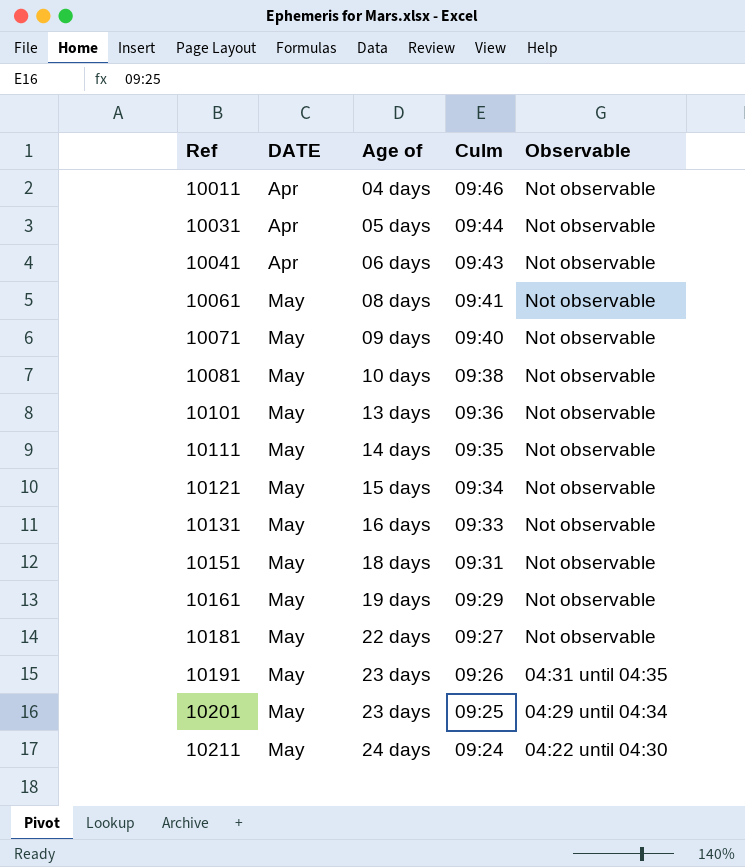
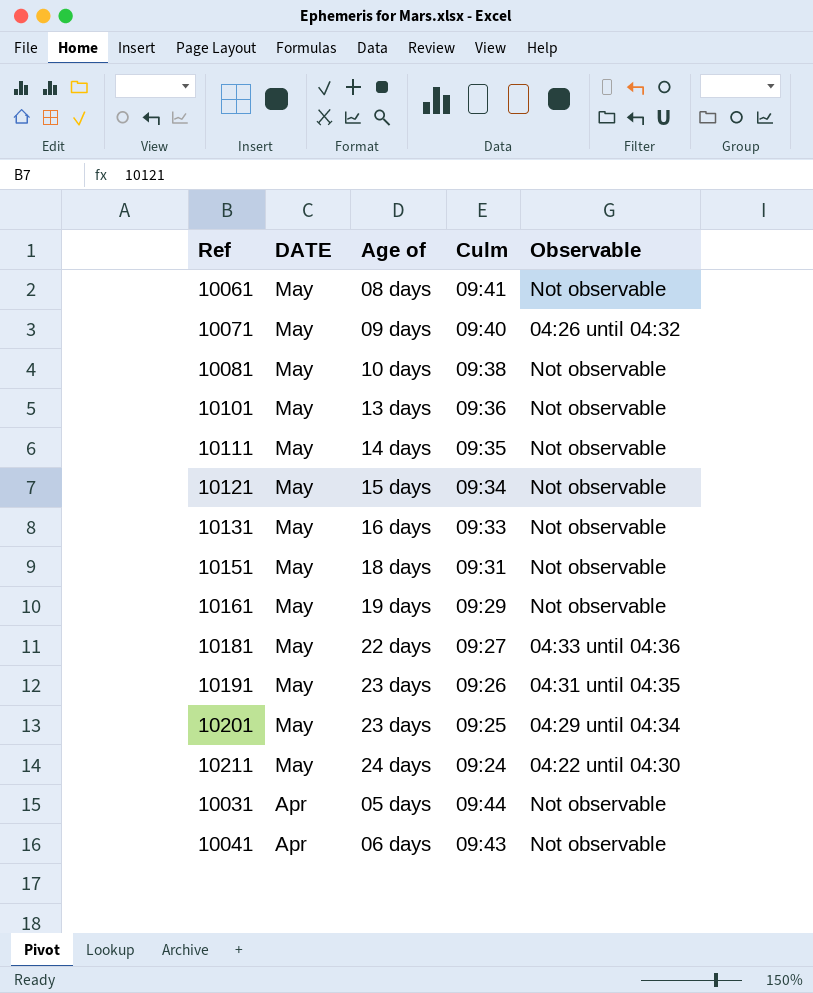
row order: Ref ascending -> DATE descending
row 10011: Apr | 04 days | 09:46 | Not observable -> none
10071 | Observable: Not observable -> 04:26 until 04:32
10181 | Observable: Not observable -> 04:33 until 04:36

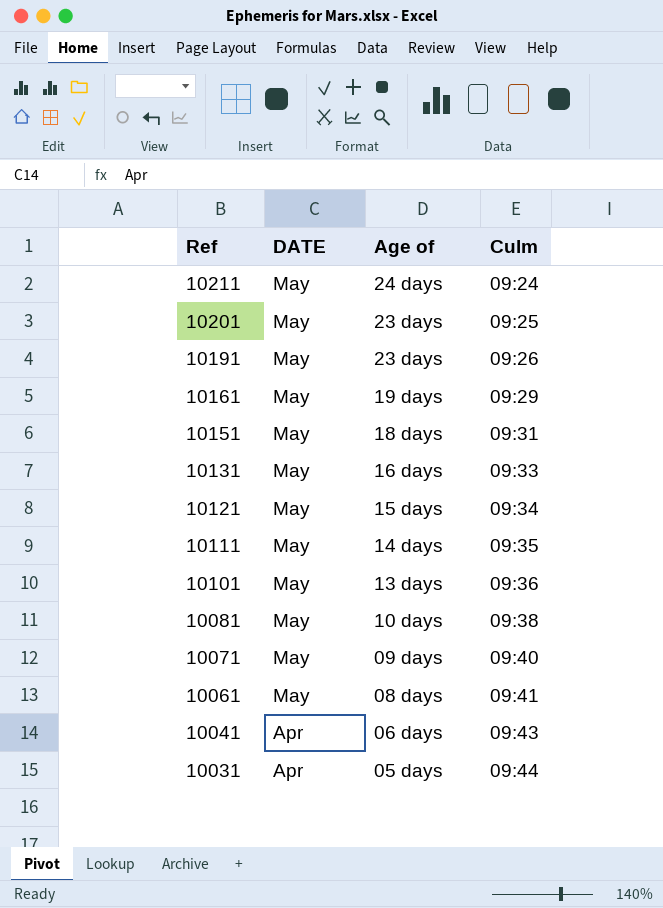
row order: DATE descending -> Ref descending
column Observable | position: 5 -> none
row 10181: May | 22 days | 09:27 | 04:33 until 04:36 -> none

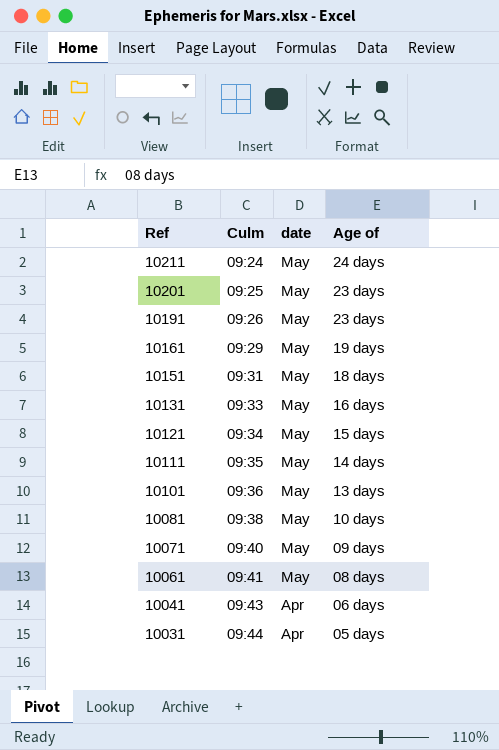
column Culm | position: 4 -> 2
column name: DATE -> date

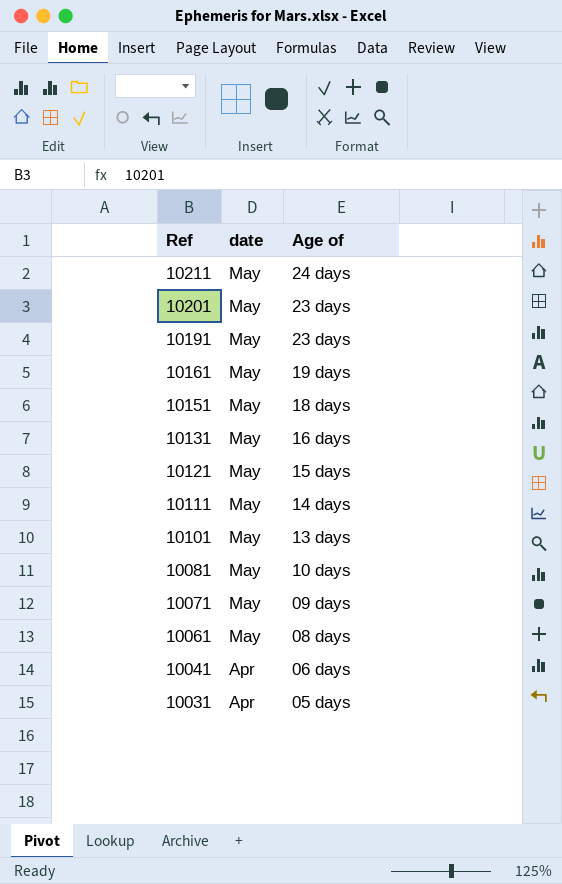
column Culm | position: 2 -> none

